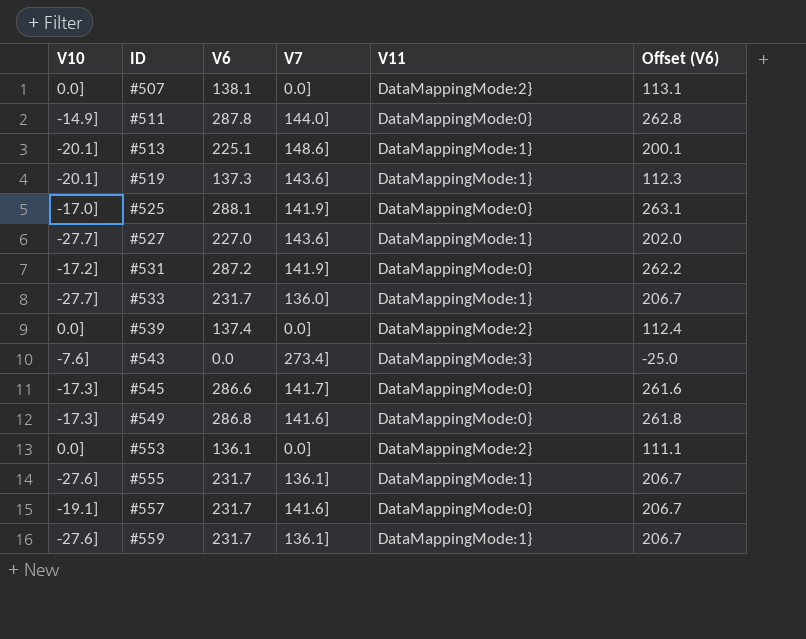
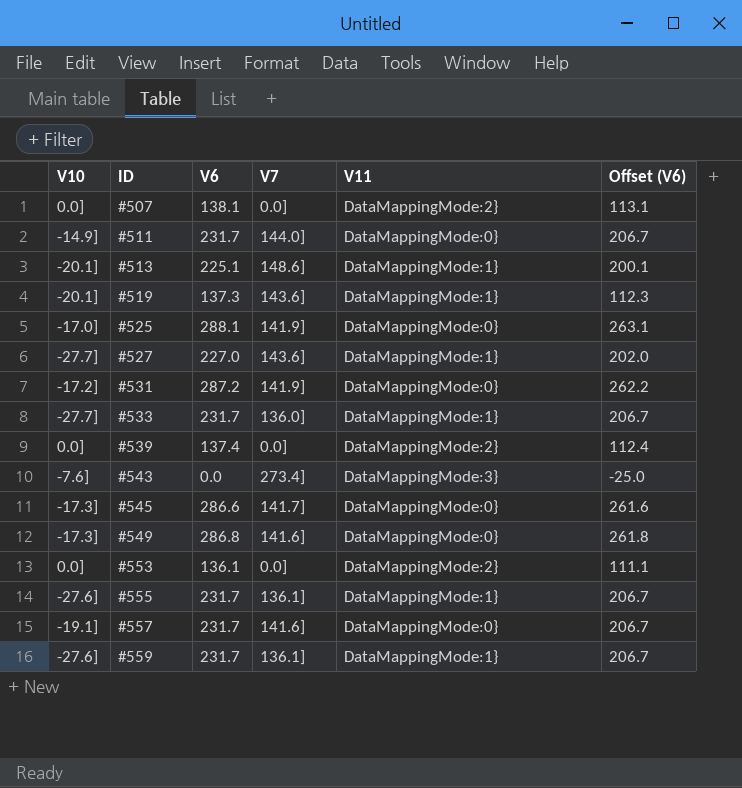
#511 | V6: 287.8 -> 231.7
#511 | Offset (V6): 262.8 -> 206.7

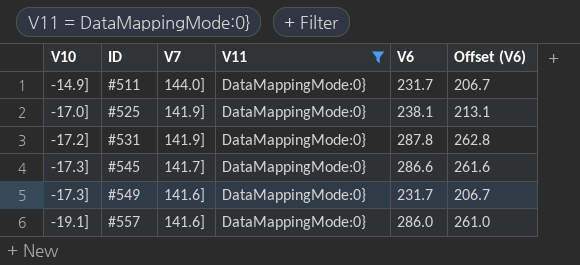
filter: none -> V11 = DataMappingMode:0}
column V6 | position: 3 -> 5
#525 | V6: 288.1 -> 238.1
#525 | Offset (V6): 263.1 -> 213.1
#531 | V6: 287.2 -> 287.8
#531 | Offset (V6): 262.2 -> 262.8
#549 | V6: 286.8 -> 231.7
#549 | Offset (V6): 261.8 -> 206.7
#557 | V6: 231.7 -> 286.0
#557 | Offset (V6): 206.7 -> 261.0

